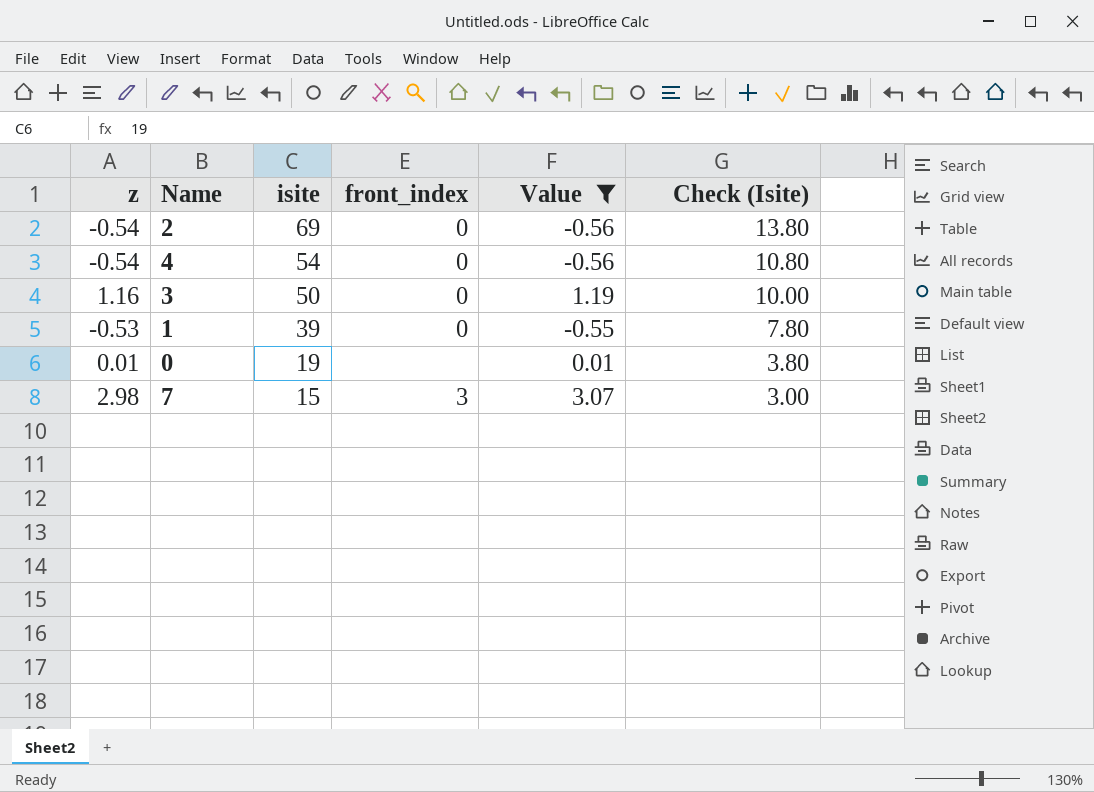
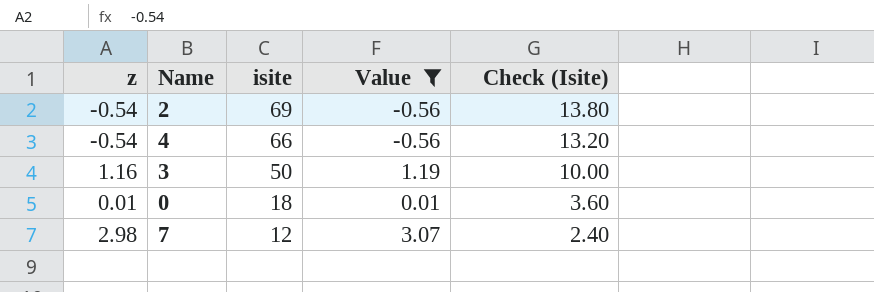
column front_index | position: 4 -> none
row 1: -0.53 | 39 | 0 | -0.55 | 7.80 -> none
4 | isite: 54 -> 66
4 | Check (Isite): 10.80 -> 13.20
0 | isite: 19 -> 18
0 | Check (Isite): 3.80 -> 3.60
7 | isite: 15 -> 12
7 | Check (Isite): 3.00 -> 2.40

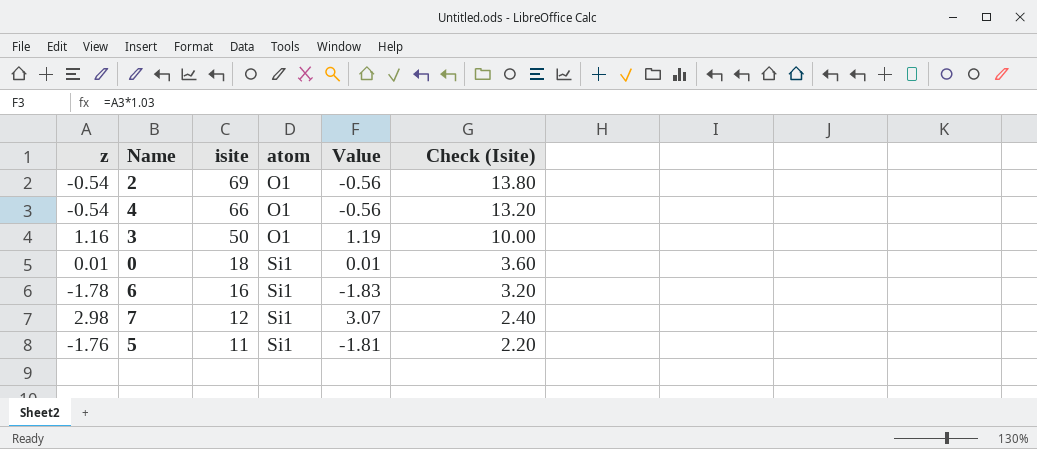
filter: Value >= -0.56 -> none
column atom | position: none -> 4

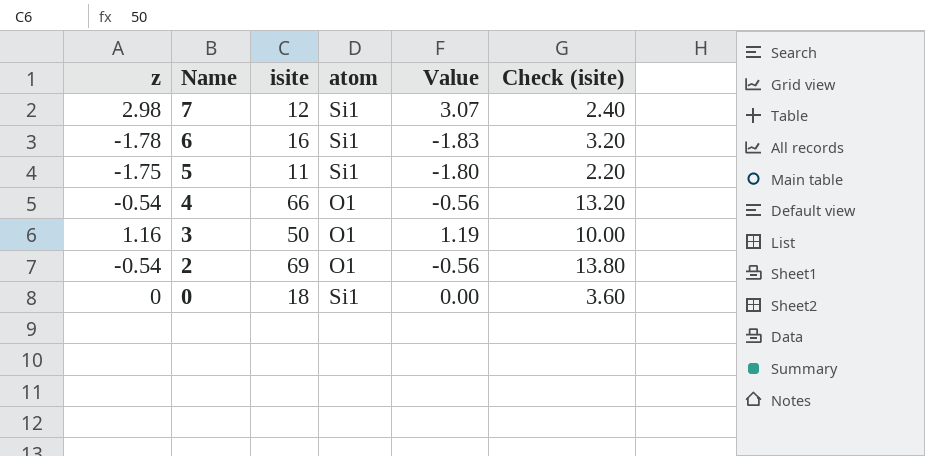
row order: isite descending -> Name descending
column name: Check (Isite) -> Check (isite)
5 | z: -1.76 -> -1.75
5 | Value: -1.81 -> -1.80
0 | z: 0.01 -> 0
0 | Value: 0.01 -> 0.00

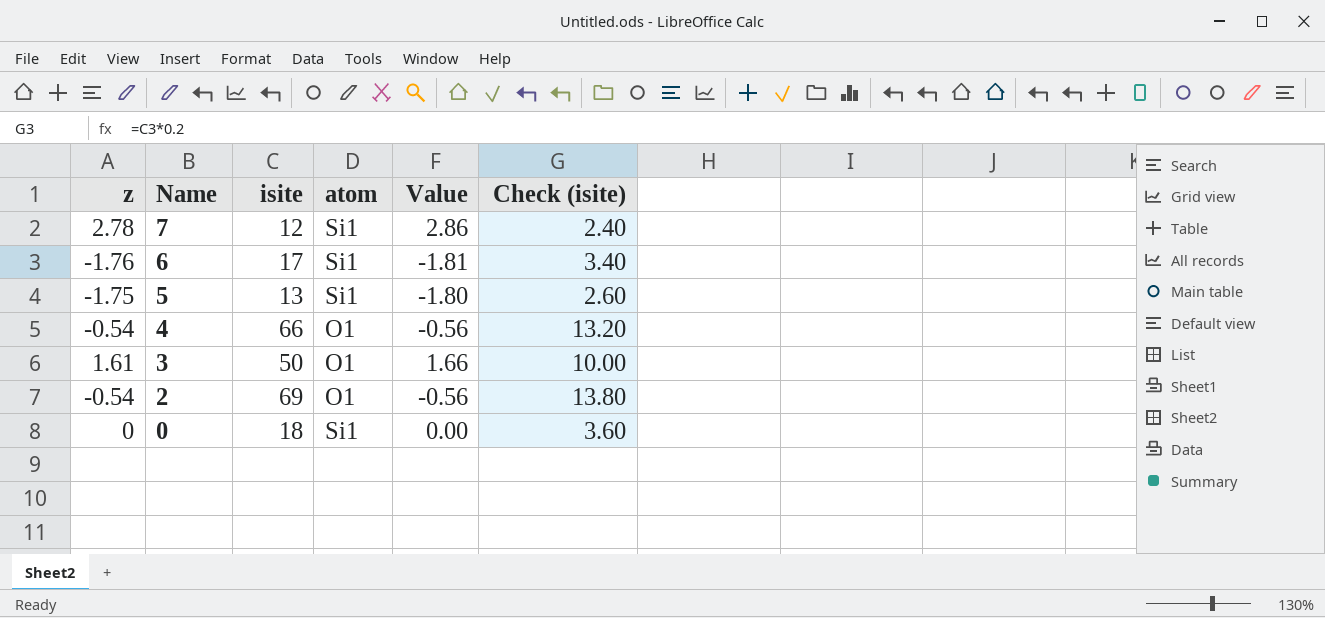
7 | z: 2.98 -> 2.78
7 | Value: 3.07 -> 2.86
6 | z: -1.78 -> -1.76
6 | isite: 16 -> 17
6 | Value: -1.83 -> -1.81
6 | Check (isite): 3.20 -> 3.40
5 | isite: 11 -> 13
5 | Check (isite): 2.20 -> 2.60
3 | z: 1.16 -> 1.61
3 | Value: 1.19 -> 1.66

